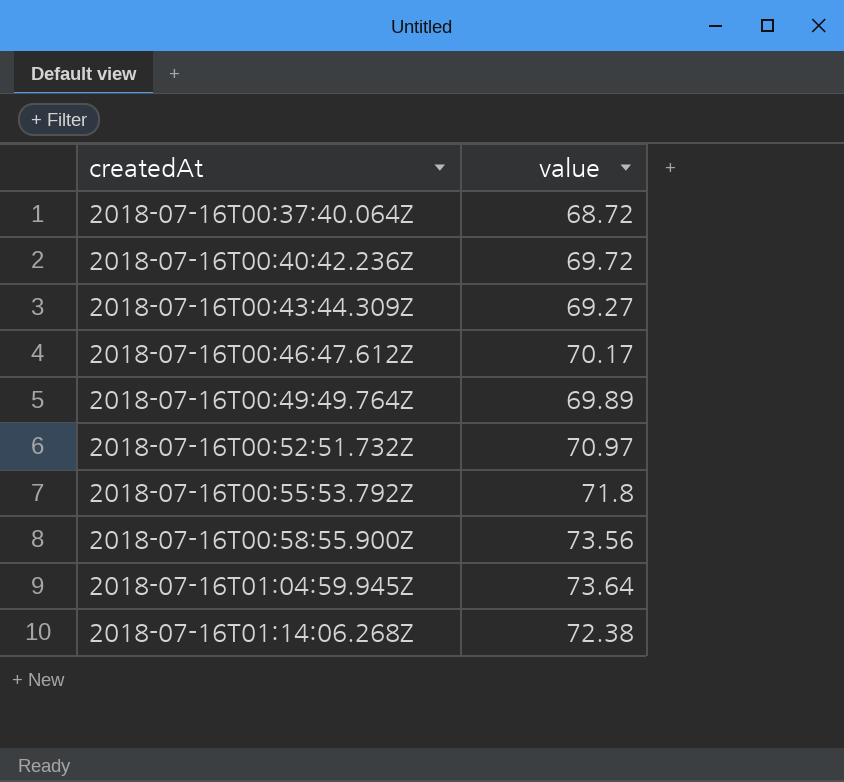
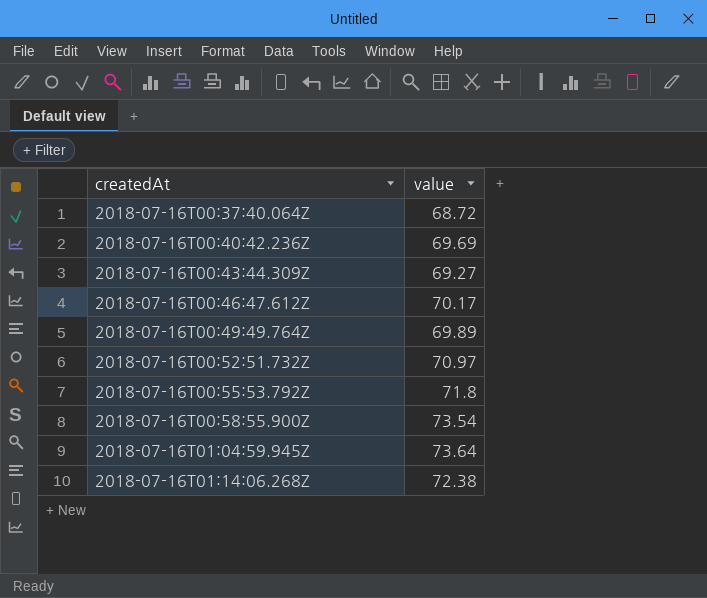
2018-07-16T00:40:42.236Z | value: 69.72 -> 69.69
2018-07-16T00:58:55.900Z | value: 73.56 -> 73.54

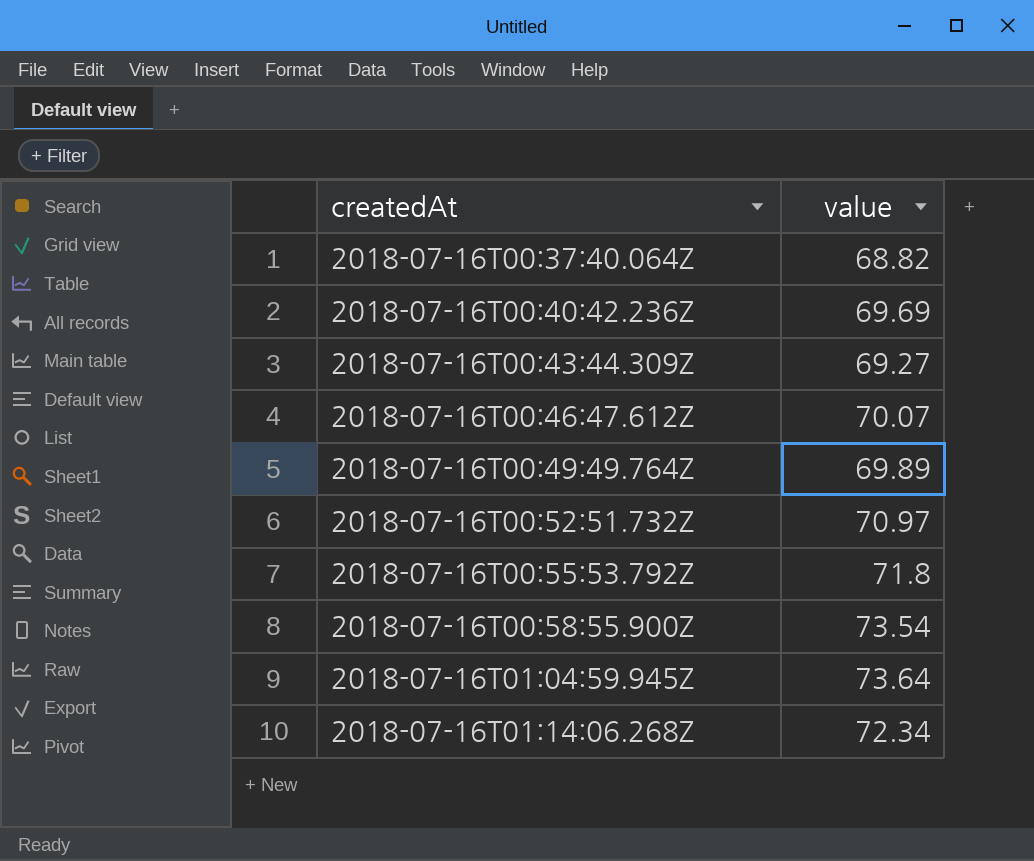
2018-07-16T00:37:40.064Z | value: 68.72 -> 68.82
2018-07-16T00:46:47.612Z | value: 70.17 -> 70.07
2018-07-16T01:14:06.268Z | value: 72.38 -> 72.34

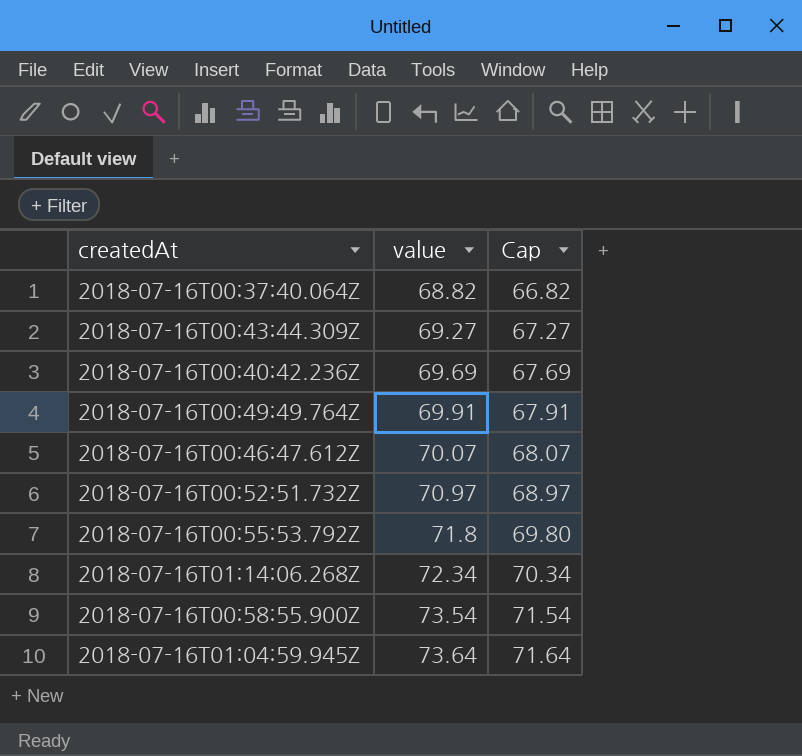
row order: createdAt ascending -> value ascending
column Cap | formula: none -> [value] - 2
2018-07-16T00:49:49.764Z | value: 69.89 -> 69.91

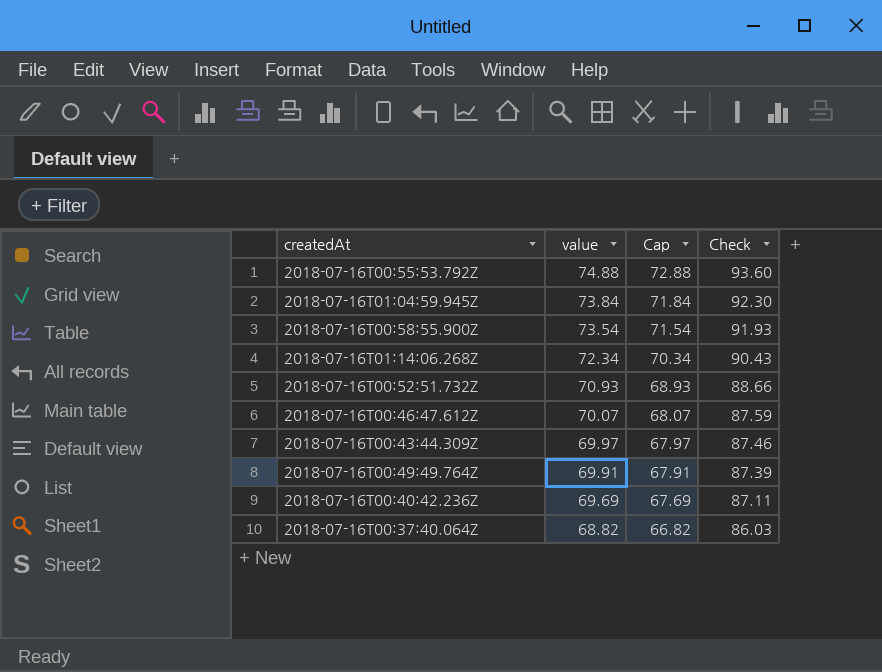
row order: value ascending -> value descending
column Check | formula: none -> [value] * 1.25
2018-07-16T00:55:53.792Z | value: 71.8 -> 74.88
2018-07-16T00:55:53.792Z | Cap: 69.80 -> 72.88
2018-07-16T01:04:59.945Z | value: 73.64 -> 73.84
2018-07-16T01:04:59.945Z | Cap: 71.64 -> 71.84
2018-07-16T00:52:51.732Z | value: 70.97 -> 70.93
2018-07-16T00:52:51.732Z | Cap: 68.97 -> 68.93
2018-07-16T00:43:44.309Z | value: 69.27 -> 69.97
2018-07-16T00:43:44.309Z | Cap: 67.27 -> 67.97

